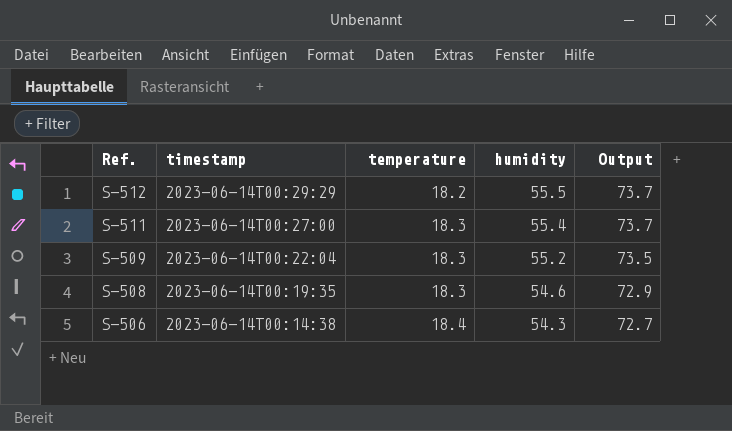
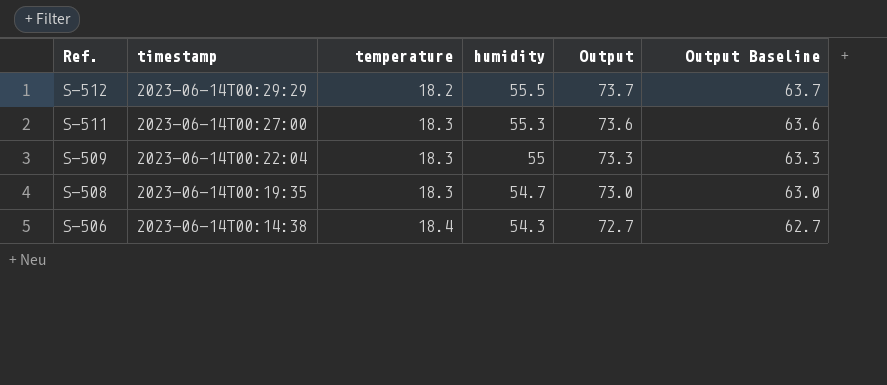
column Output Baseline | formula: none -> [Output] - 10
S-511 | humidity: 55.4 -> 55.3
S-511 | Output: 73.7 -> 73.6
S-509 | humidity: 55.2 -> 55
S-509 | Output: 73.5 -> 73.3
S-508 | humidity: 54.6 -> 54.7
S-508 | Output: 72.9 -> 73.0

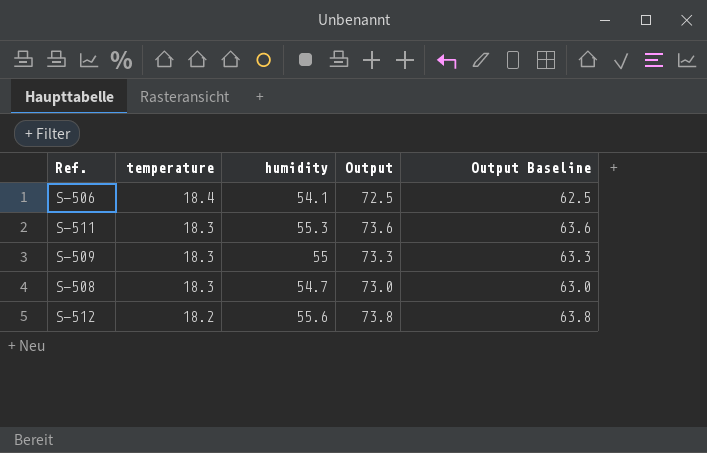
row order: Ref. descending -> temperature descending
column timestamp | position: 2 -> none
S-506 | humidity: 54.3 -> 54.1
S-506 | Output: 72.7 -> 72.5
S-506 | Output Baseline: 62.7 -> 62.5
S-512 | humidity: 55.5 -> 55.6
S-512 | Output: 73.7 -> 73.8
S-512 | Output Baseline: 63.7 -> 63.8

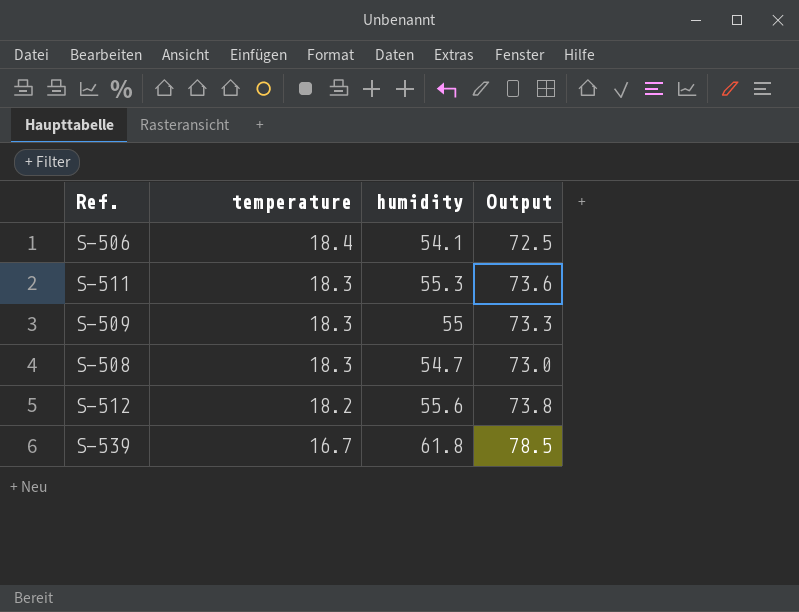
column Output Baseline | formula: [Output] - 10 -> none
row S-539: none -> 16.7 | 61.8 | 78.5

